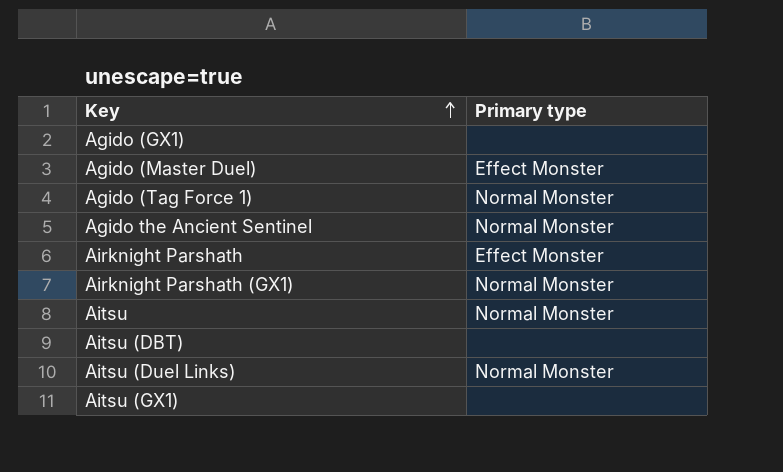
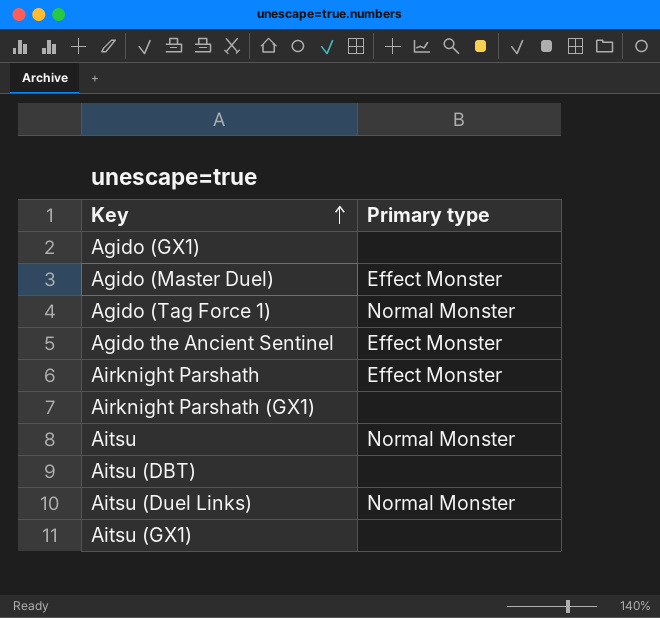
Agido the Ancient Sentinel | Primary type: Normal Monster -> Effect Monster
Airknight Parshath (GX1) | Primary type: Normal Monster -> none

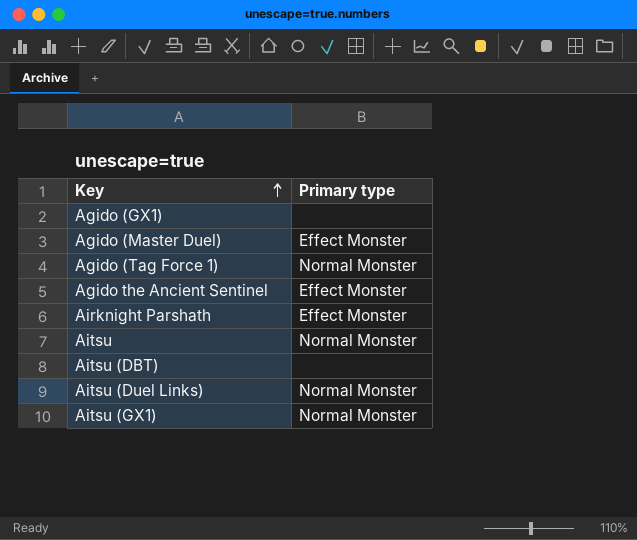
row Airknight Parshath (GX1): none -> none
Aitsu (GX1) | Primary type: none -> Normal Monster

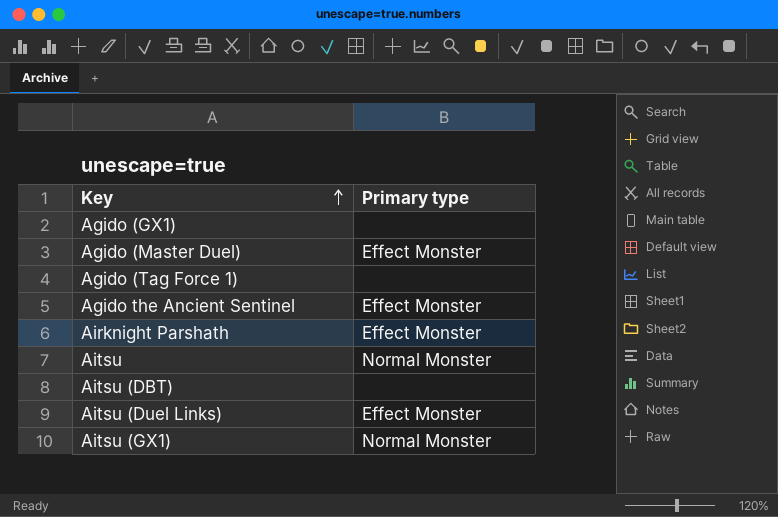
Agido (Tag Force 1) | Primary type: Normal Monster -> none
Aitsu (Duel Links) | Primary type: Normal Monster -> Effect Monster

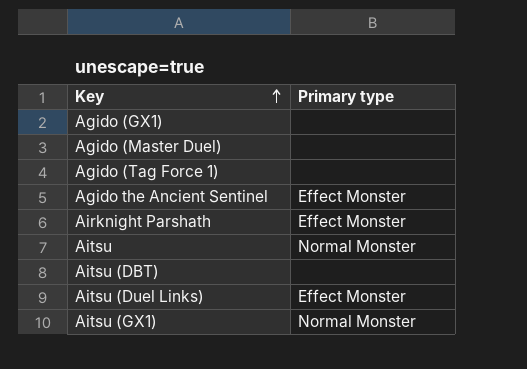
Agido (Master Duel) | Primary type: Effect Monster -> none

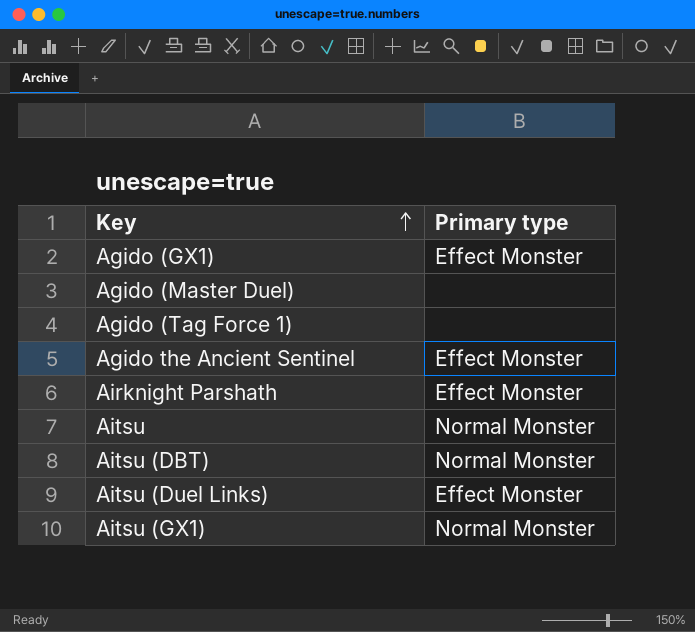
Agido (GX1) | Primary type: none -> Effect Monster
Aitsu (DBT) | Primary type: none -> Normal Monster

